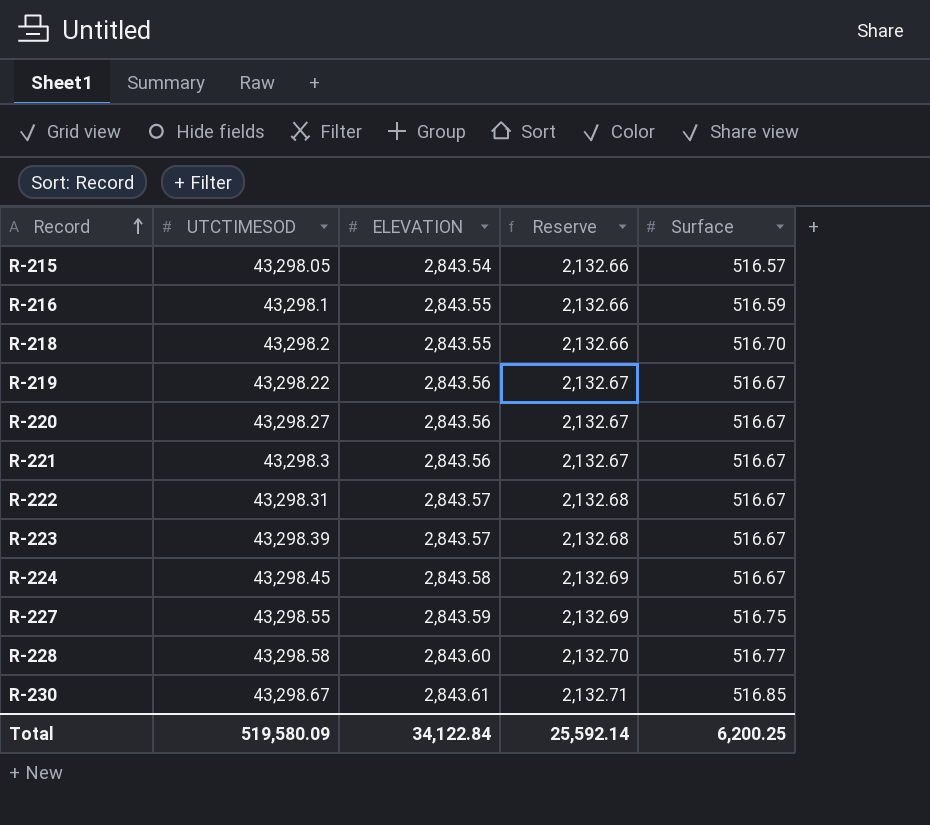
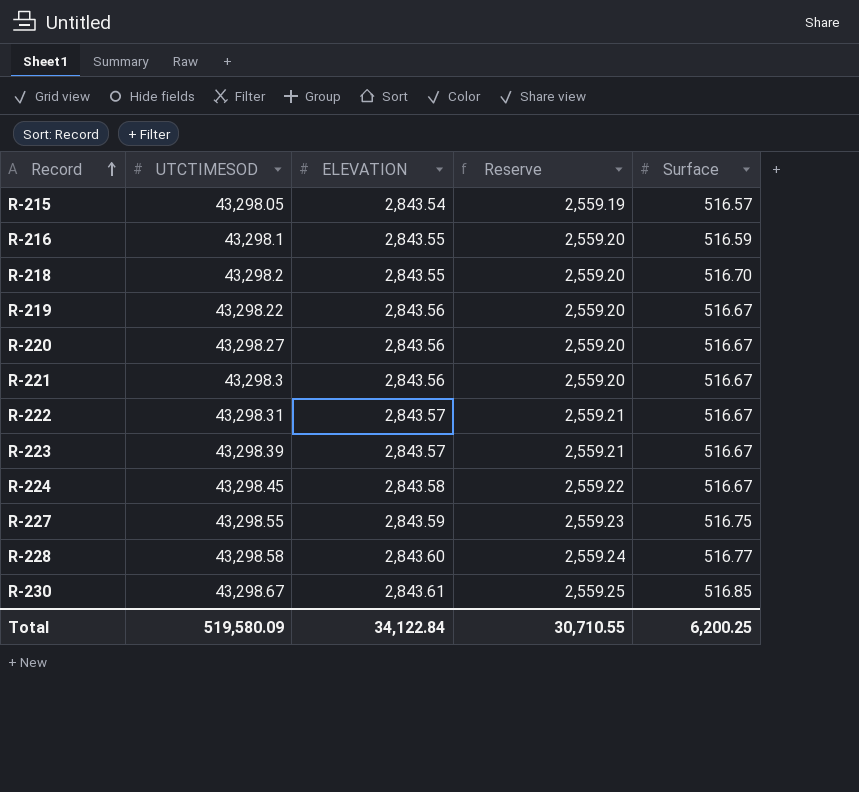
column Reserve | formula: [ELEVATION] * 0.75 -> [ELEVATION] * 0.9
Total | Reserve: 25,592.14 -> 30,710.55

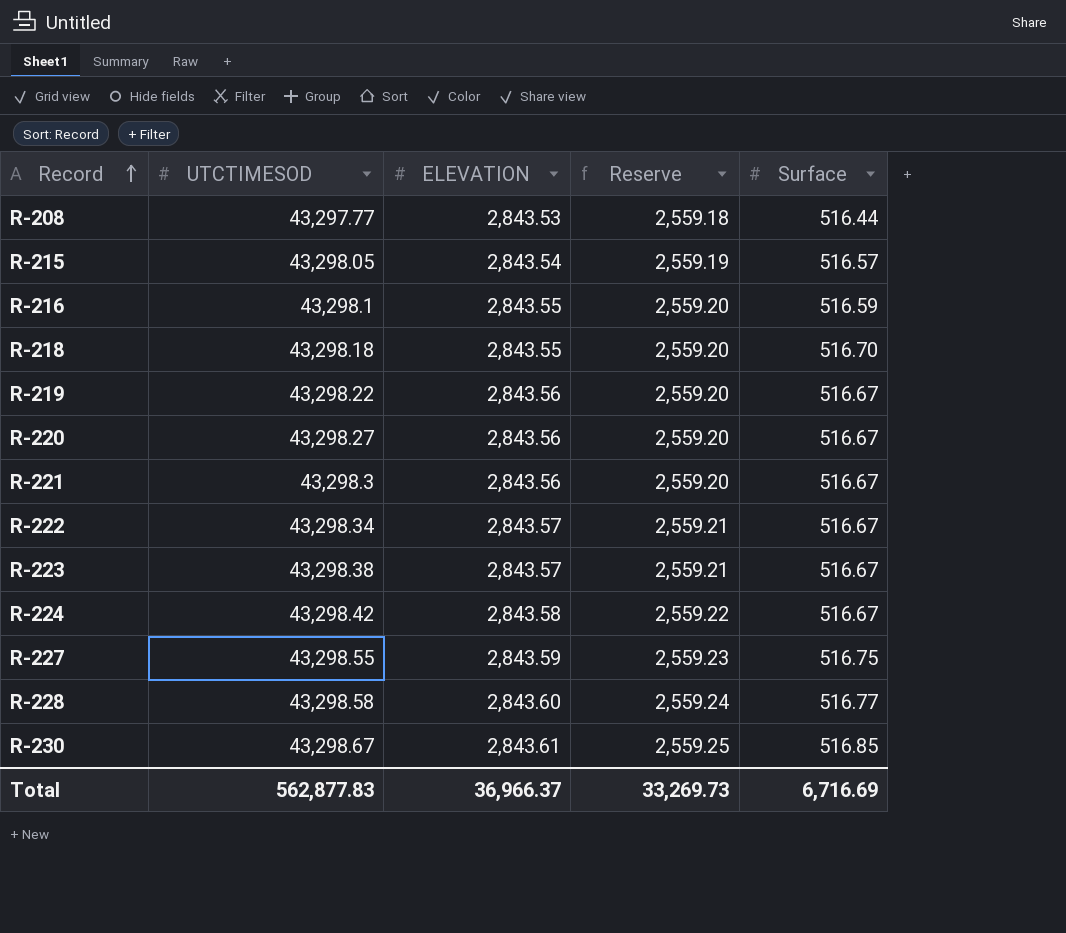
row R-208: none -> 43,297.77 | 2,843.53 | 2,559.18 | 516.44
R-218 | UTCTIMESOD: 43,298.2 -> 43,298.18
R-222 | UTCTIMESOD: 43,298.31 -> 43,298.34
R-223 | UTCTIMESOD: 43,298.39 -> 43,298.38
R-224 | UTCTIMESOD: 43,298.45 -> 43,298.42
Total | UTCTIMESOD: 519,580.09 -> 562,877.83
Total | ELEVATION: 34,122.84 -> 36,966.37
Total | Reserve: 30,710.55 -> 33,269.73
Total | Surface: 6,200.25 -> 6,716.69

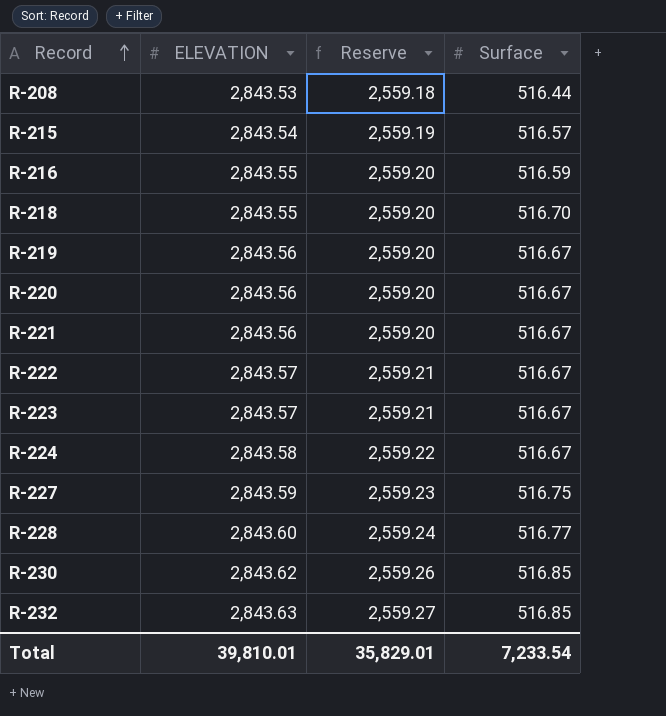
column UTCTIMESOD | position: 2 -> none
R-230 | ELEVATION: 2,843.61 -> 2,843.62
R-230 | Reserve: 2,559.25 -> 2,559.26
row R-232: none -> 2,843.63 | 2,559.27 | 516.85
Total | ELEVATION: 36,966.37 -> 39,810.01
Total | Reserve: 33,269.73 -> 35,829.01
Total | Surface: 6,716.69 -> 7,233.54

